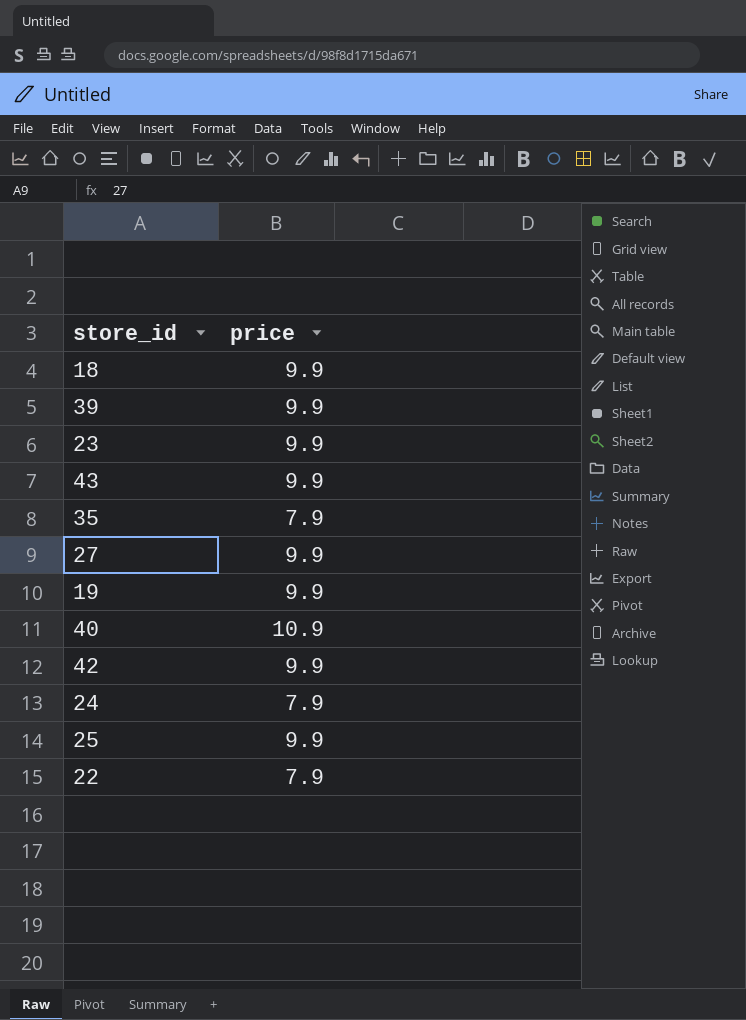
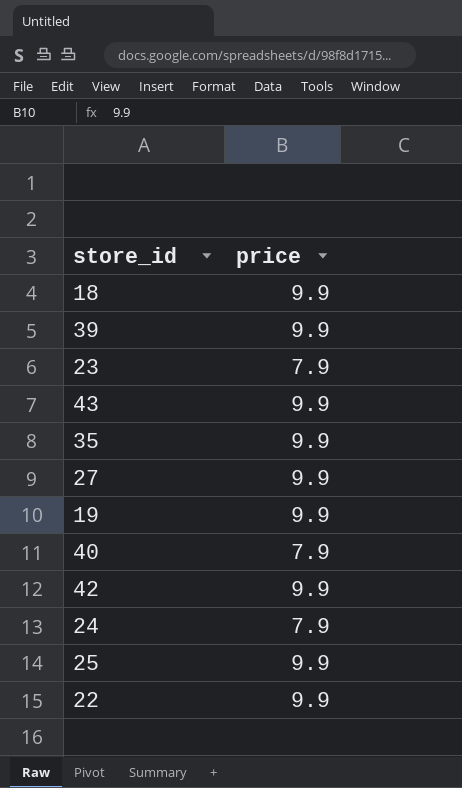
23 | price: 9.9 -> 7.9
35 | price: 7.9 -> 9.9
40 | price: 10.9 -> 7.9
22 | price: 7.9 -> 9.9

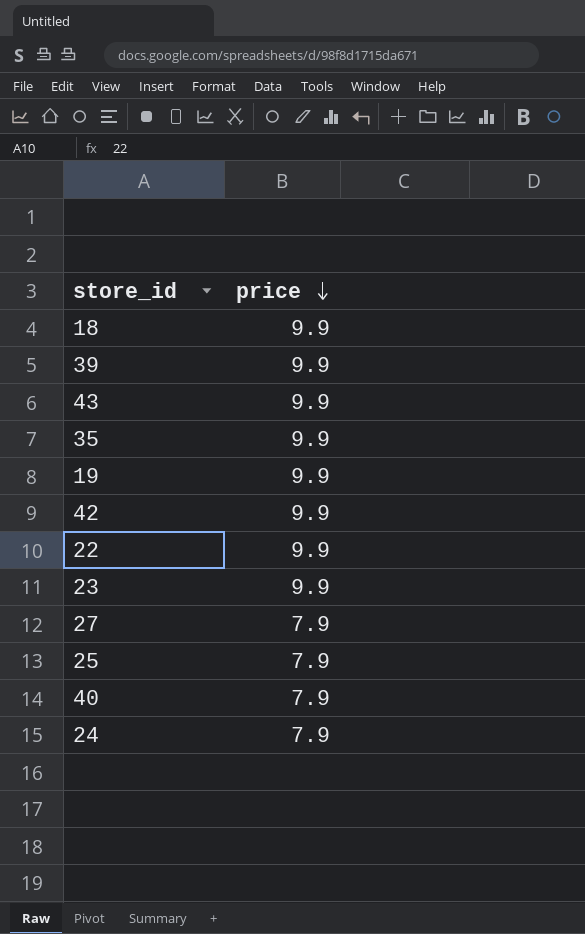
row order: none -> price descending
23 | price: 7.9 -> 9.9
27 | price: 9.9 -> 7.9
25 | price: 9.9 -> 7.9

